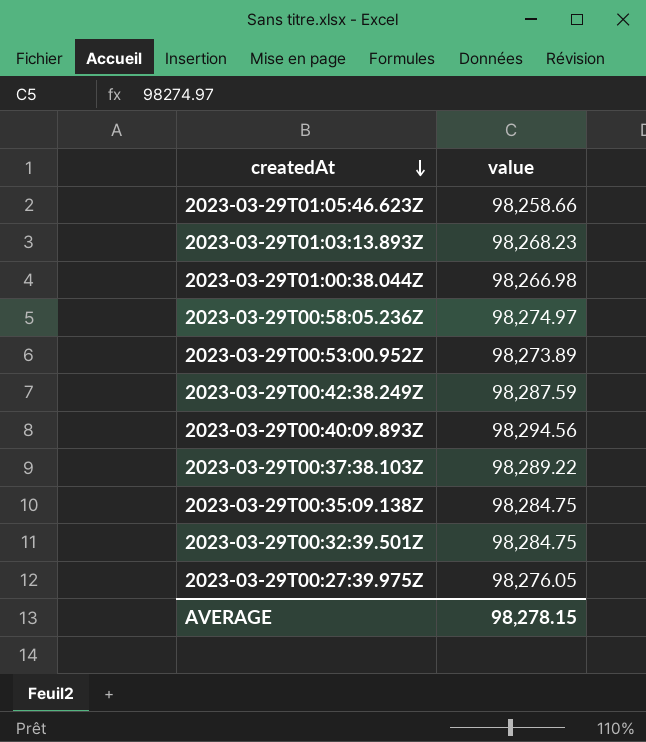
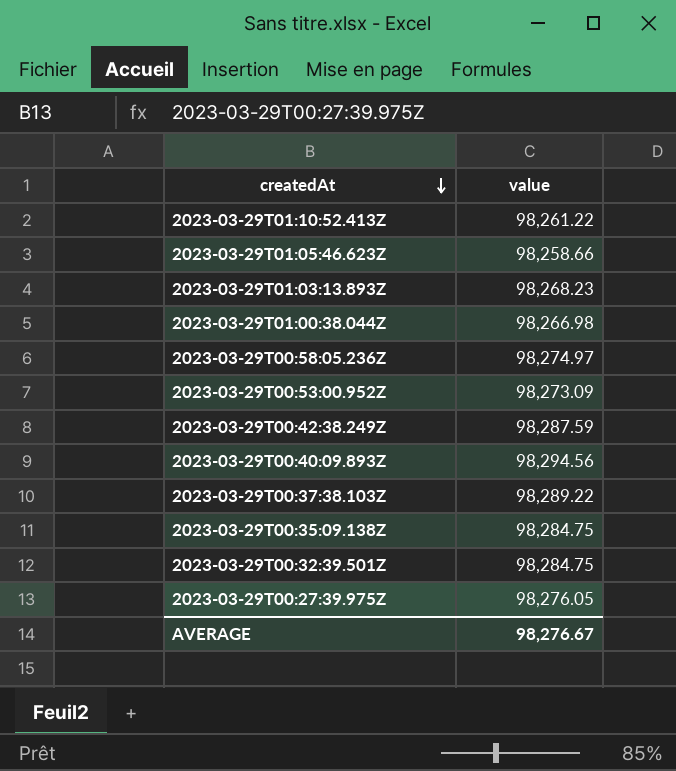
row 2023-03-29T01:10:52.413Z: none -> 98,261.22
2023-03-29T00:53:00.952Z | value: 98,273.89 -> 98,273.09
AVERAGE | value: 98,278.15 -> 98,276.67

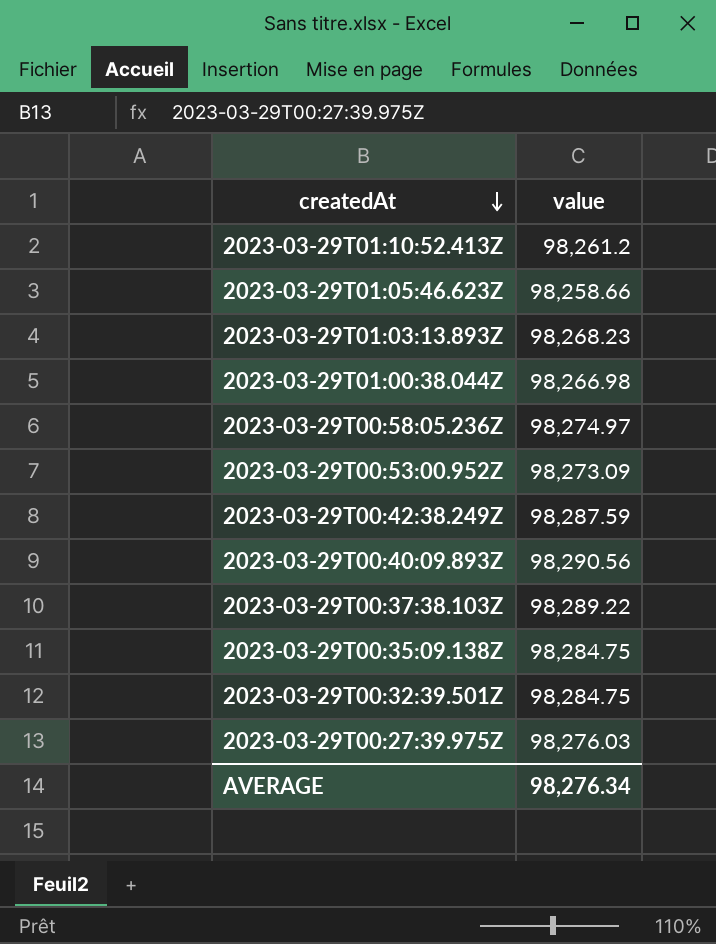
2023-03-29T01:10:52.413Z | value: 98,261.22 -> 98,261.2
2023-03-29T00:40:09.893Z | value: 98,294.56 -> 98,290.56
2023-03-29T00:27:39.975Z | value: 98,276.05 -> 98,276.03
AVERAGE | value: 98,276.67 -> 98,276.34

